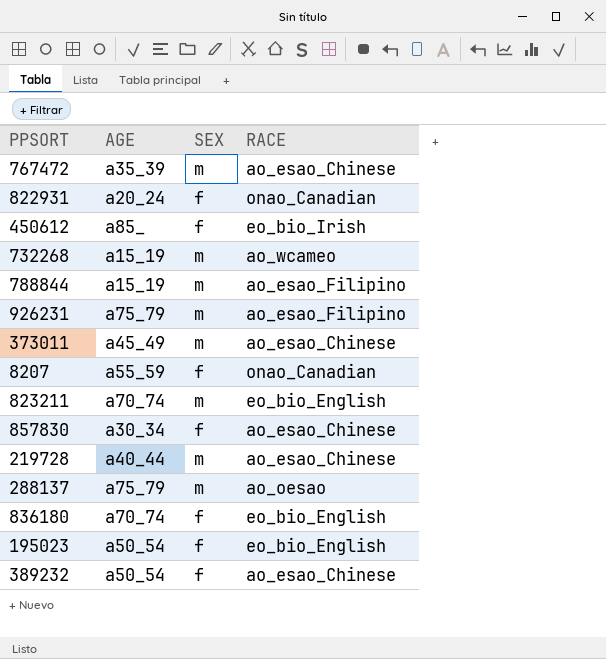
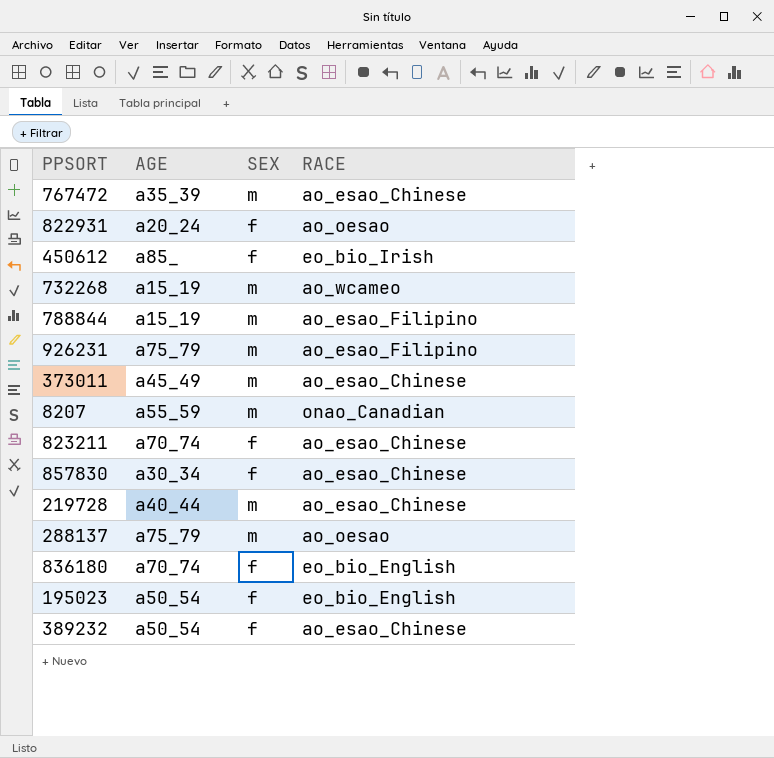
822931 | RACE: onao_Canadian -> ao_oesao
8207 | SEX: f -> m
823211 | SEX: m -> f
823211 | RACE: eo_bio_English -> ao_esao_Chinese

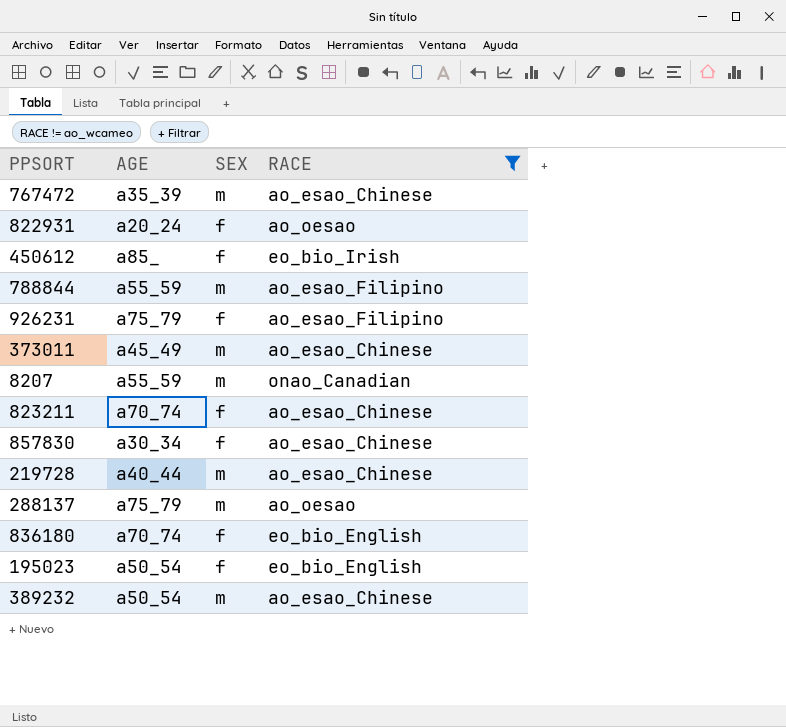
filter: none -> RACE != ao_wcameo
788844 | AGE: a15_19 -> a55_59
926231 | SEX: m -> f
389232 | SEX: f -> m

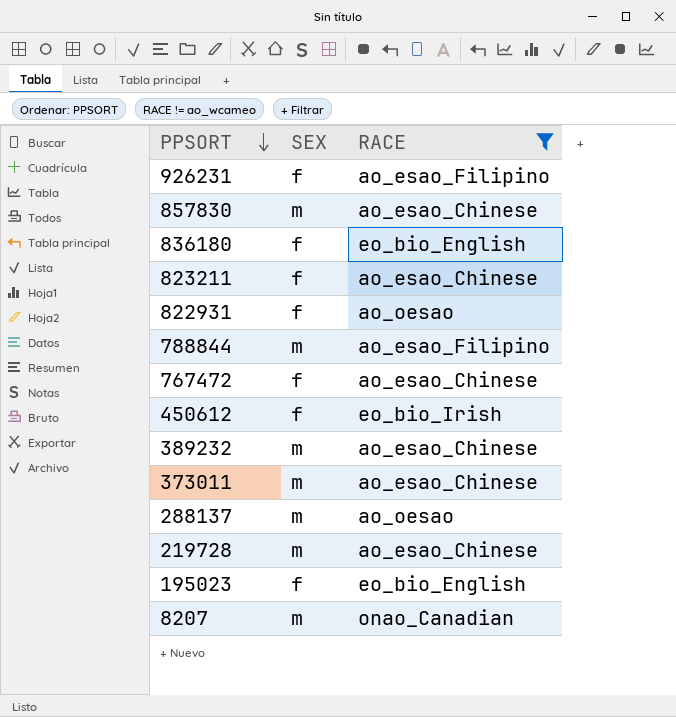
row order: none -> PPSORT descending
column AGE | position: 2 -> none
857830 | SEX: f -> m
767472 | SEX: m -> f

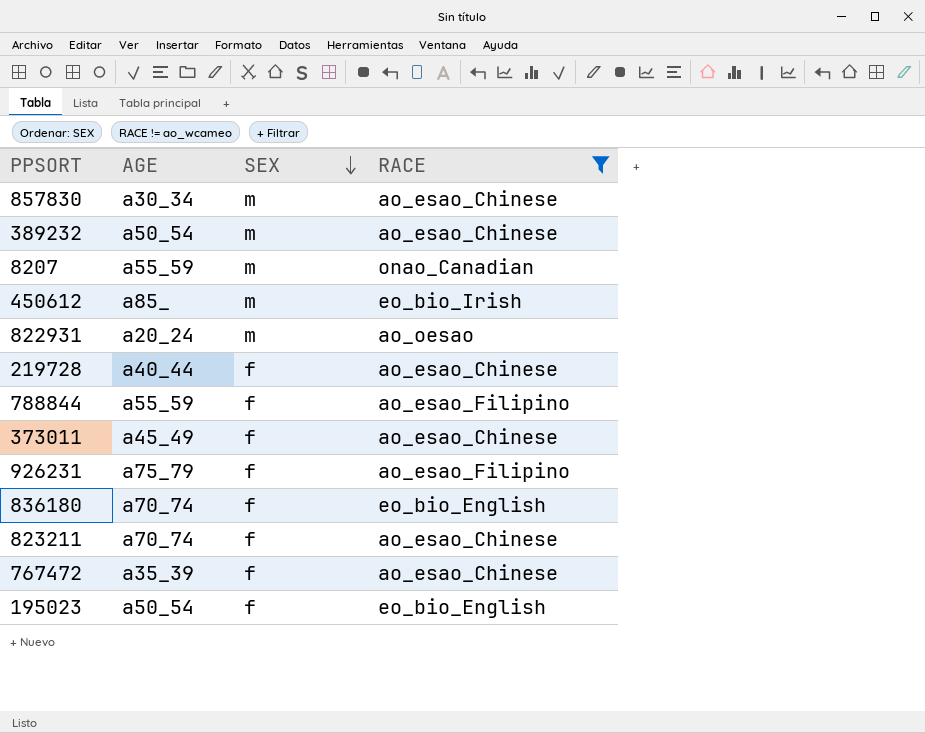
row order: PPSORT descending -> SEX descending
column AGE | position: none -> 2
row 288137: m | ao_oesao -> none
450612 | SEX: f -> m
822931 | SEX: f -> m
219728 | SEX: m -> f
788844 | SEX: m -> f
373011 | SEX: m -> f

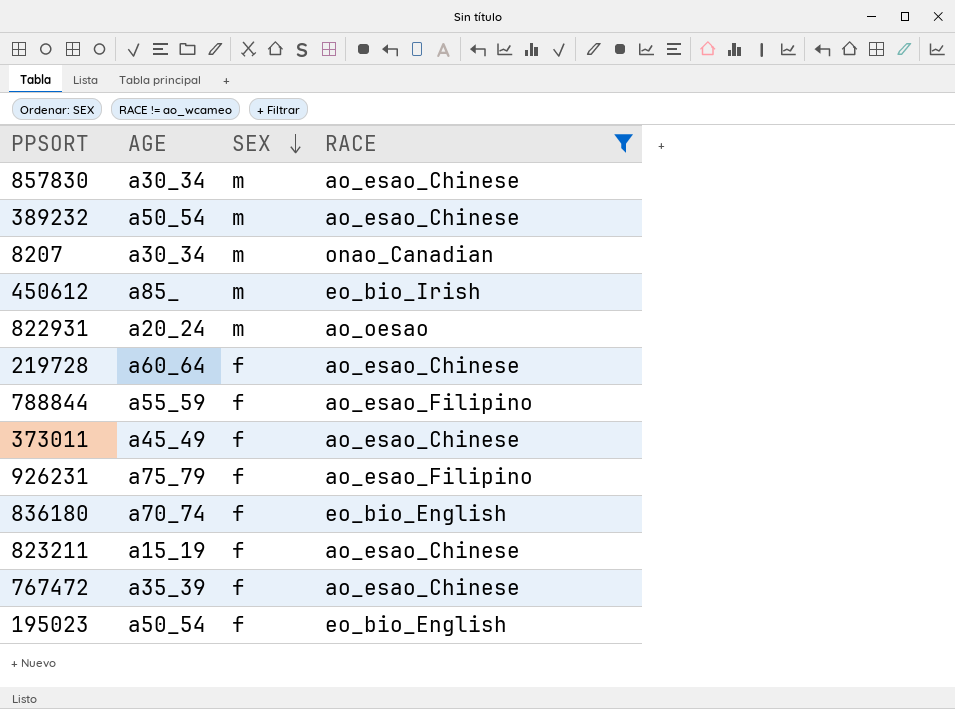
8207 | AGE: a55_59 -> a30_34
219728 | AGE: a40_44 -> a60_64
823211 | AGE: a70_74 -> a15_19

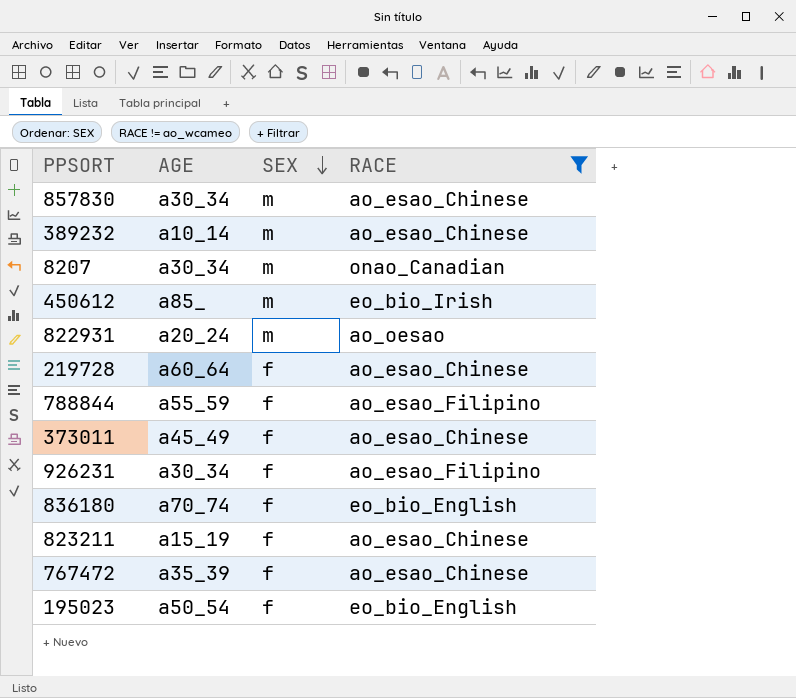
389232 | AGE: a50_54 -> a10_14
926231 | AGE: a75_79 -> a30_34

